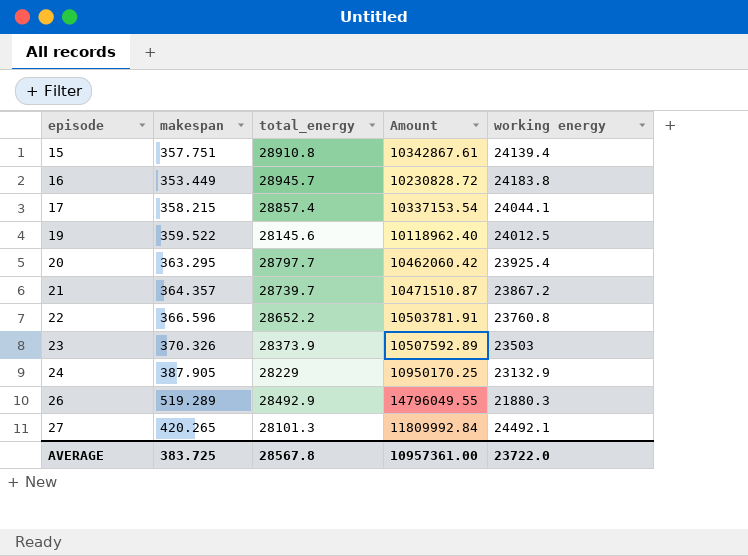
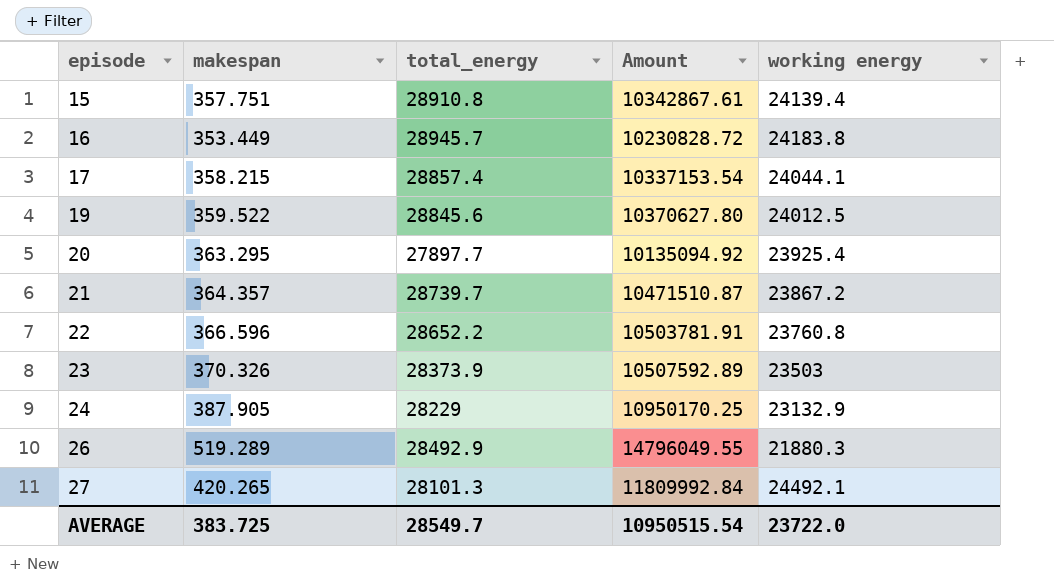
19 | total_energy: 28145.6 -> 28845.6
19 | Amount: 10118962.40 -> 10370627.80
20 | total_energy: 28797.7 -> 27897.7
20 | Amount: 10462060.42 -> 10135094.92
AVERAGE | total_energy: 28567.8 -> 28549.7
AVERAGE | Amount: 10957361.00 -> 10950515.54

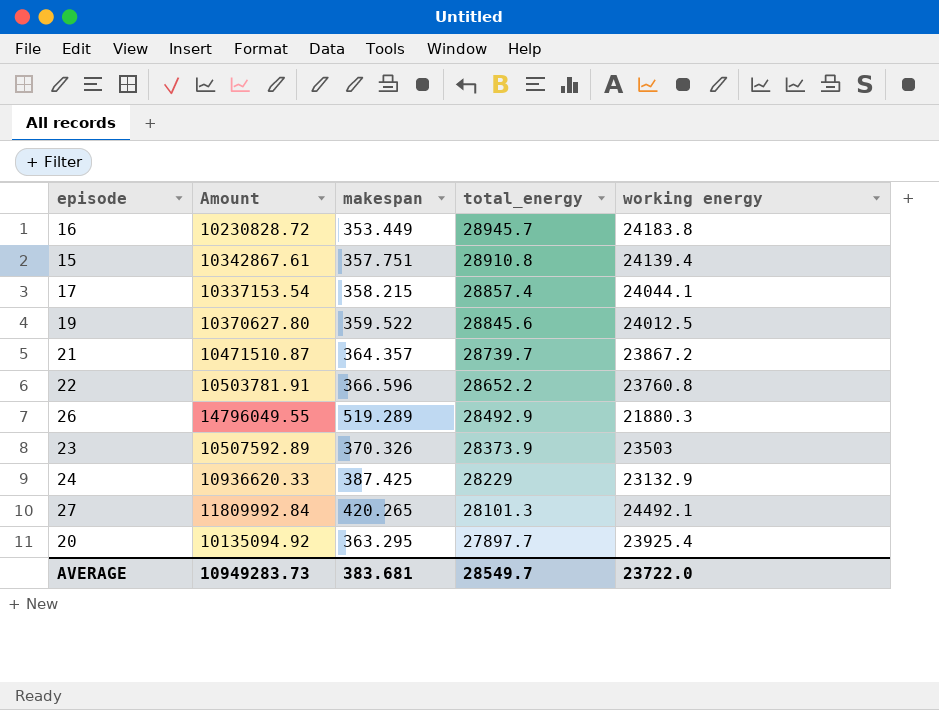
row order: episode ascending -> total_energy descending
column Amount | position: 4 -> 2
24 | Amount: 10950170.25 -> 10936620.33
24 | makespan: 387.905 -> 387.425
AVERAGE | Amount: 10950515.54 -> 10949283.73
AVERAGE | makespan: 383.725 -> 383.681

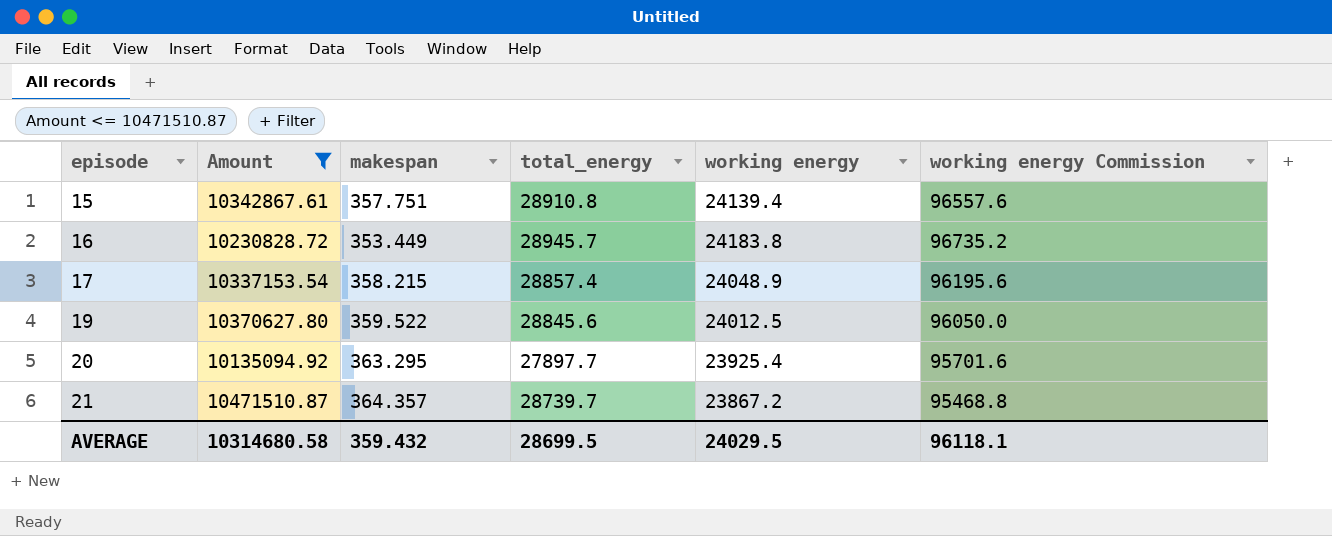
filter: none -> Amount <= 10471510.87
row order: total_energy descending -> episode ascending
column working energy Commission | formula: none -> [working energy] * 4
17 | working energy: 24044.1 -> 24048.9
AVERAGE | Amount: 10949283.73 -> 10314680.58
AVERAGE | makespan: 383.681 -> 359.432
AVERAGE | total_energy: 28549.7 -> 28699.5
AVERAGE | working energy: 23722.0 -> 24029.5

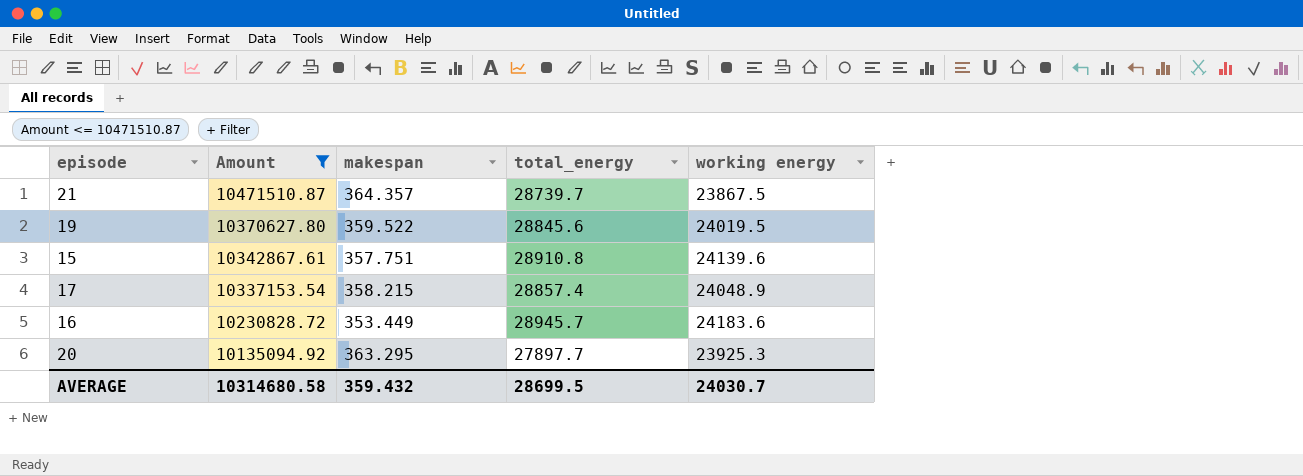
row order: episode ascending -> Amount descending
column working energy Commission | formula: [working energy] * 4 -> none
21 | working energy: 23867.2 -> 23867.5
19 | working energy: 24012.5 -> 24019.5
15 | working energy: 24139.4 -> 24139.6
16 | working energy: 24183.8 -> 24183.6
20 | working energy: 23925.4 -> 23925.3
AVERAGE | working energy: 24029.5 -> 24030.7

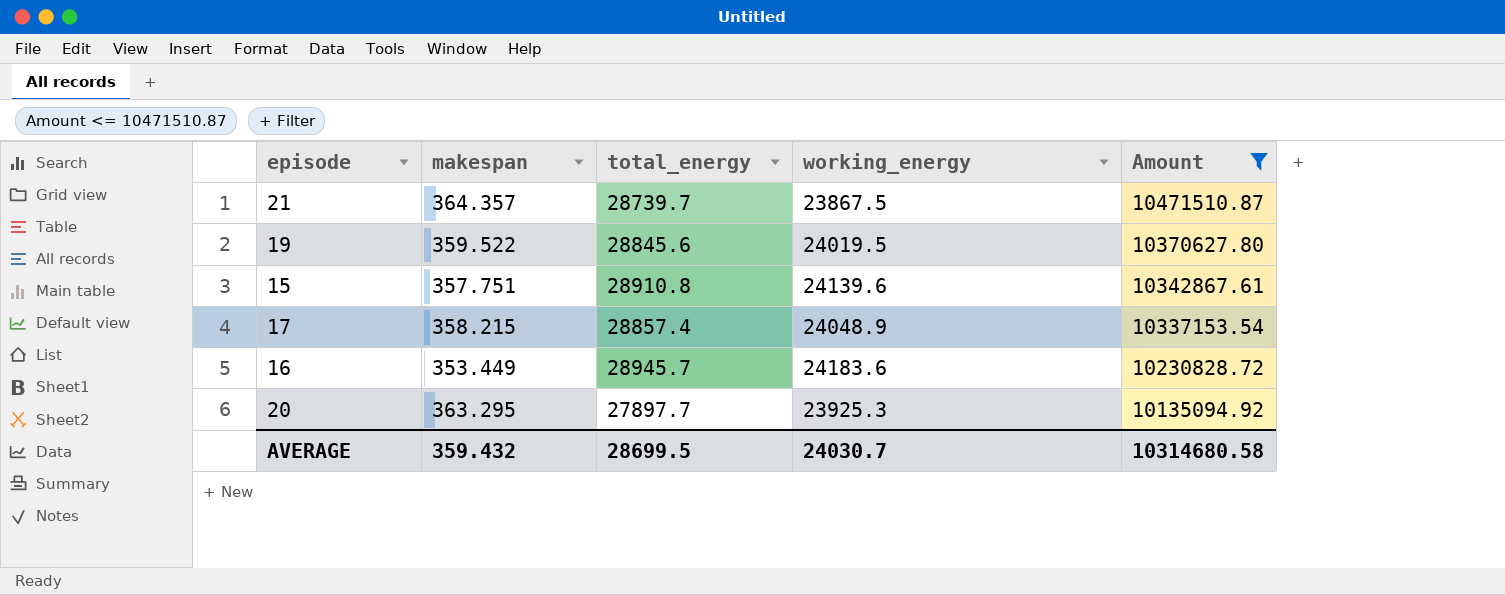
column name: working energy -> working_energy
column Amount | position: 2 -> 5

